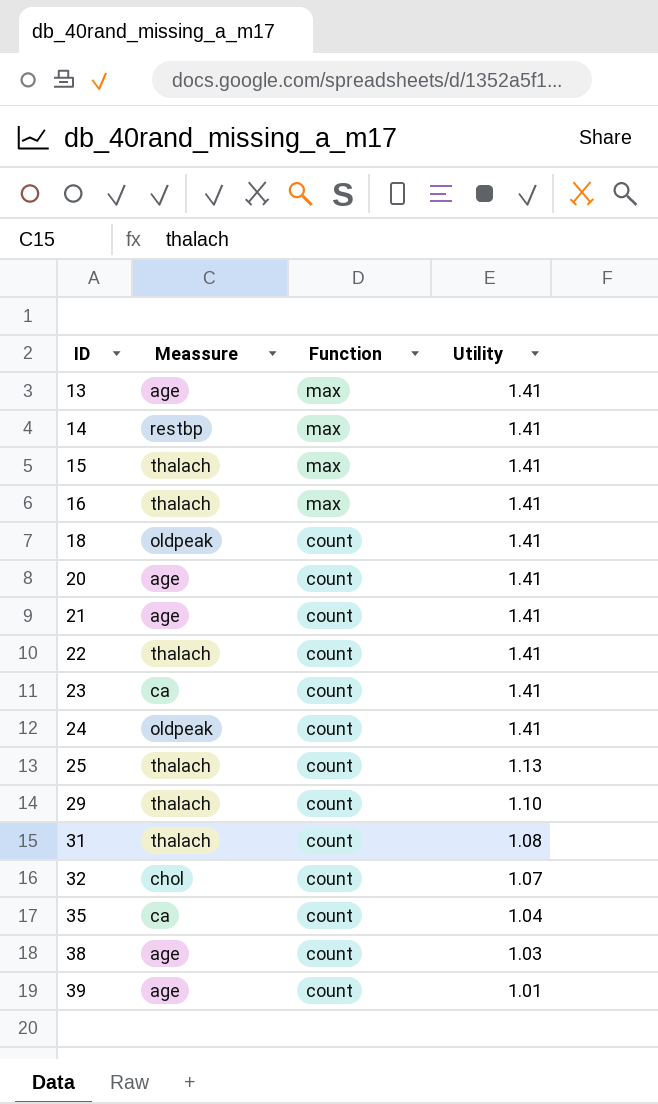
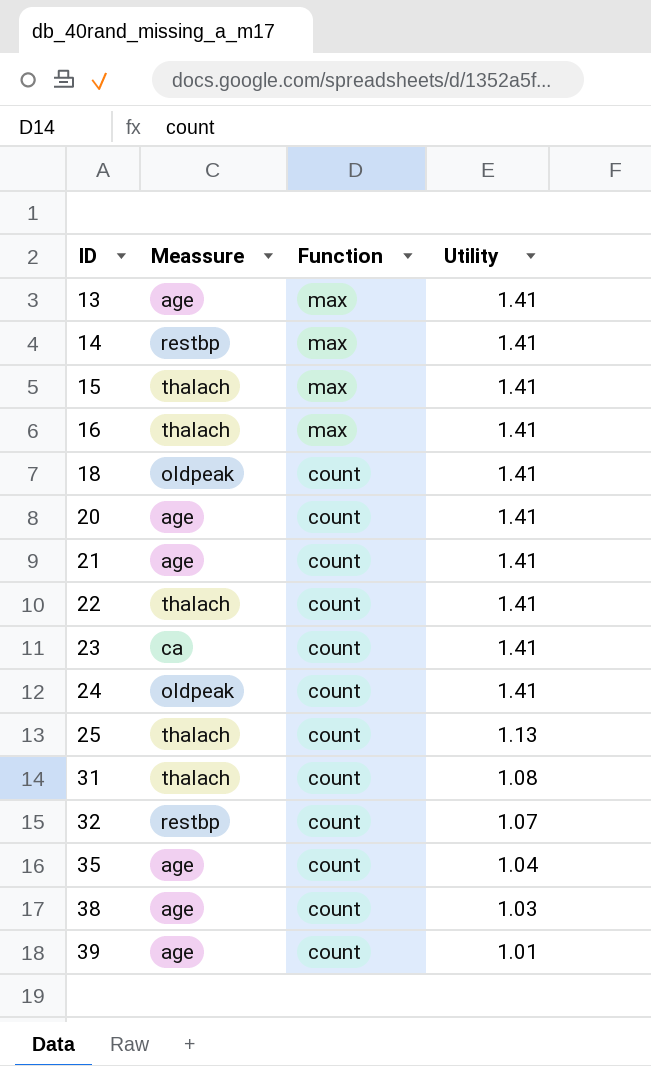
row 29: thalach | count | 1.10 -> none
32 | Meassure: chol -> restbp
35 | Meassure: ca -> age

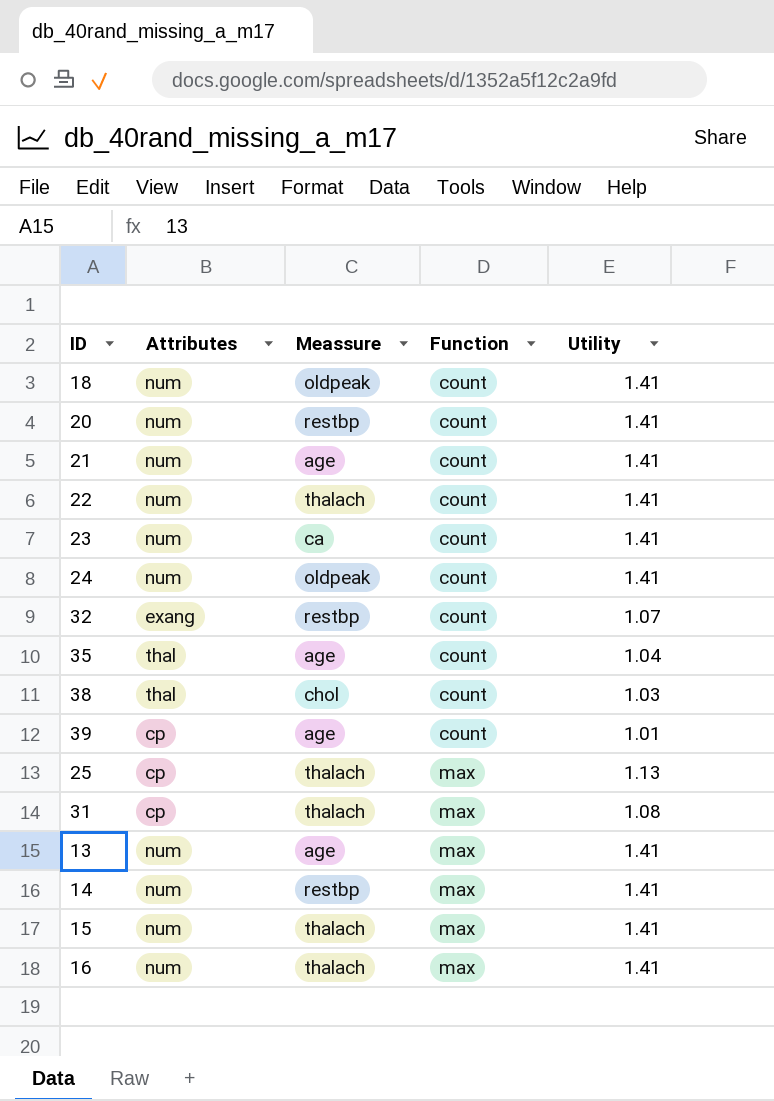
row order: ID ascending -> Function ascending
column Attributes | position: none -> 2
20 | Meassure: age -> restbp
38 | Meassure: age -> chol
25 | Function: count -> max
31 | Function: count -> max

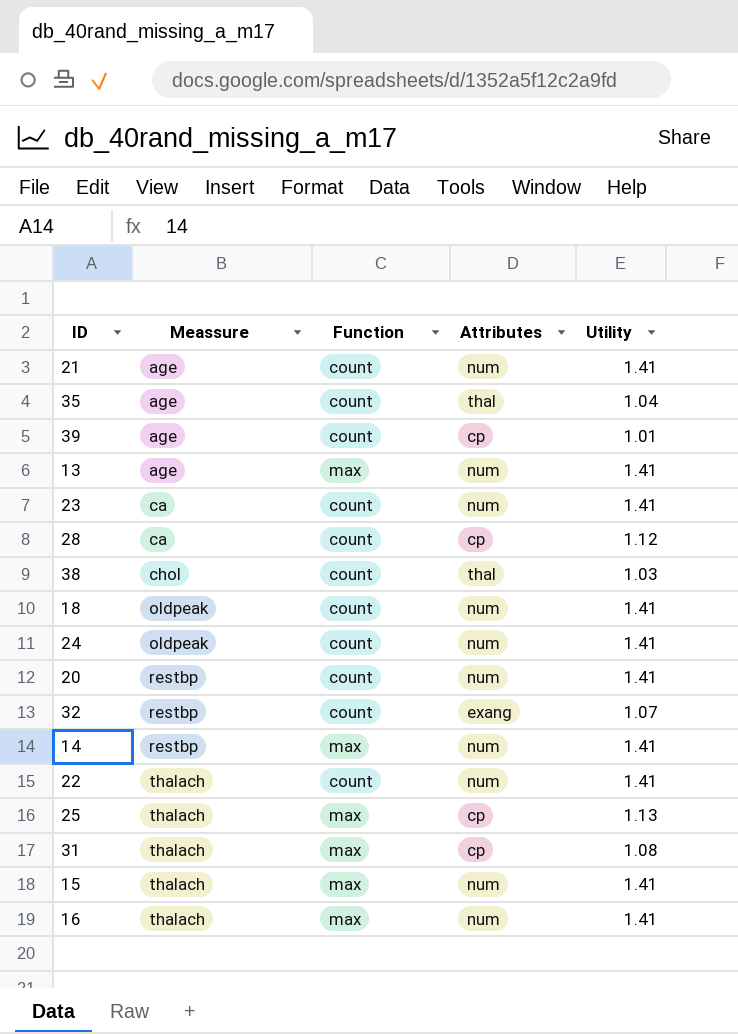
row order: Function ascending -> Meassure ascending
column Attributes | position: 2 -> 4
row 28: none -> ca | count | cp | 1.12

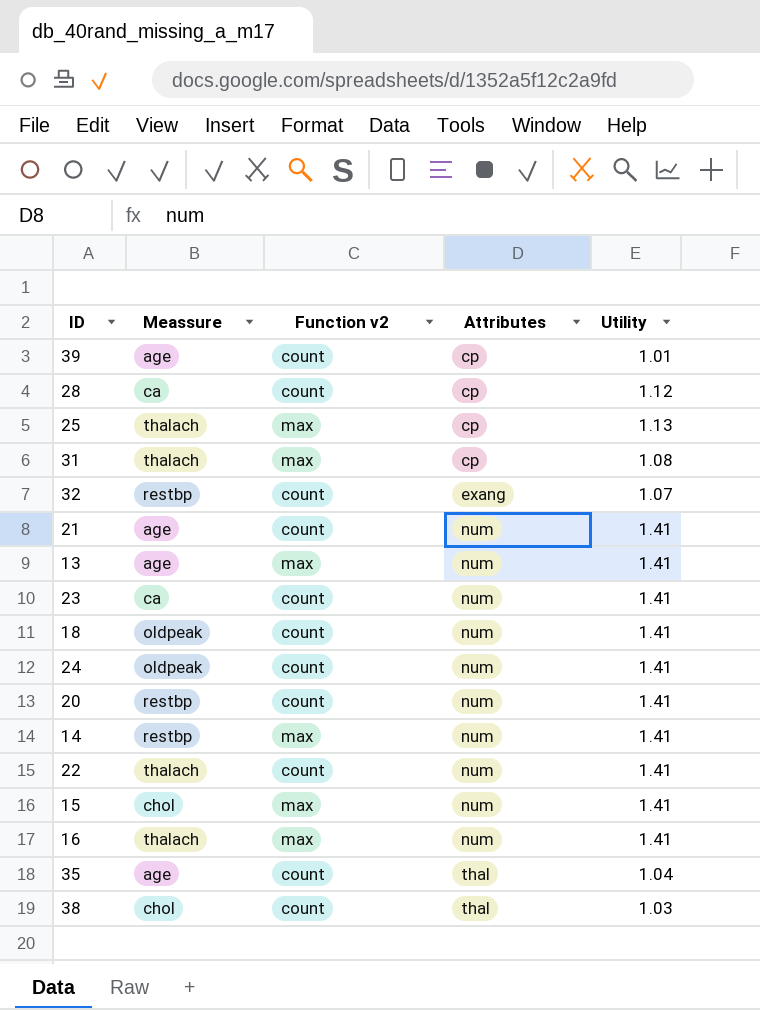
row order: Meassure ascending -> Attributes ascending
column name: Function -> Function v2
15 | Meassure: thalach -> chol

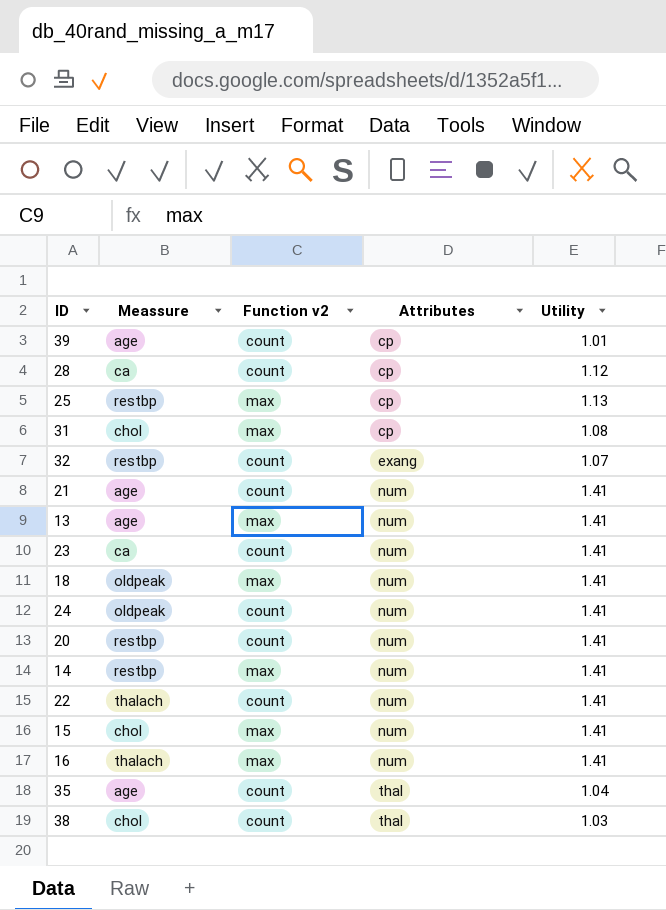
25 | Meassure: thalach -> restbp
31 | Meassure: thalach -> chol
18 | Function v2: count -> max

